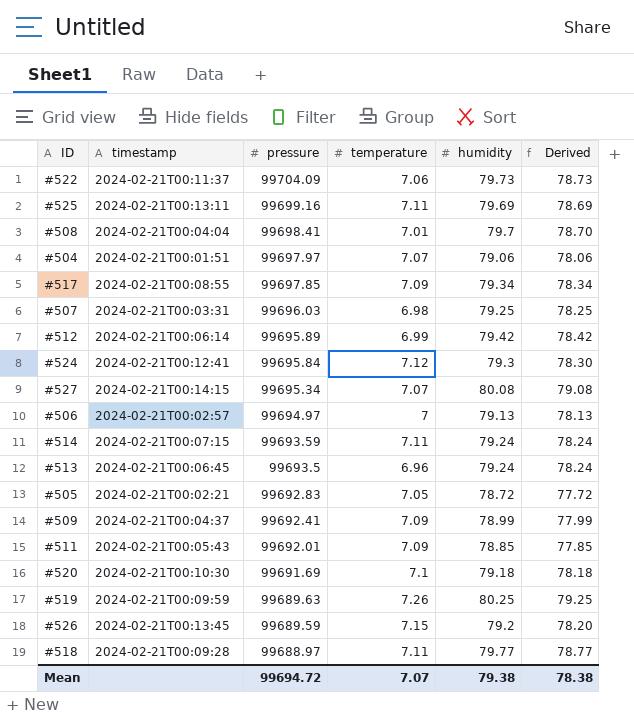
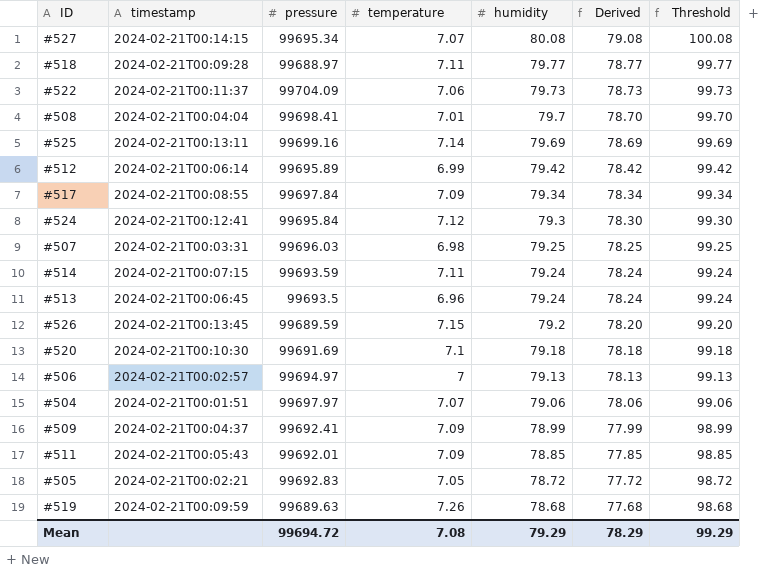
row order: pressure descending -> humidity descending
column Threshold | formula: none -> [humidity] + 20
#525 | temperature: 7.11 -> 7.14
#517 | pressure: 99697.85 -> 99697.84
#519 | humidity: 80.25 -> 78.68
#519 | Derived: 79.25 -> 77.68
Mean | temperature: 7.07 -> 7.08
Mean | humidity: 79.38 -> 79.29
Mean | Derived: 78.38 -> 78.29

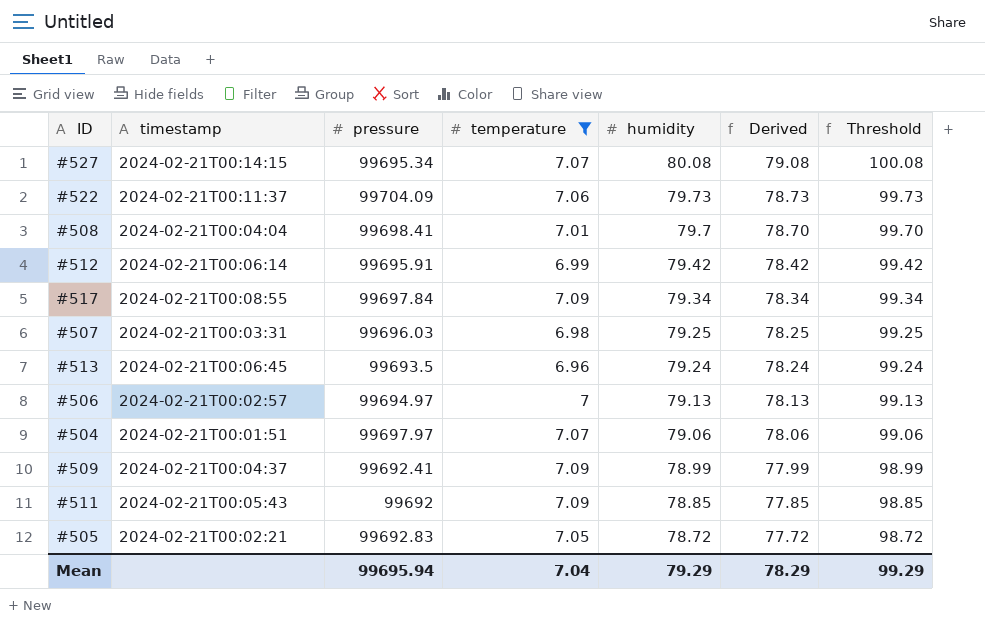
filter: none -> temperature <= 7.09
#512 | pressure: 99695.89 -> 99695.91
#511 | pressure: 99692.01 -> 99692
Mean | pressure: 99694.72 -> 99695.94
Mean | temperature: 7.08 -> 7.04

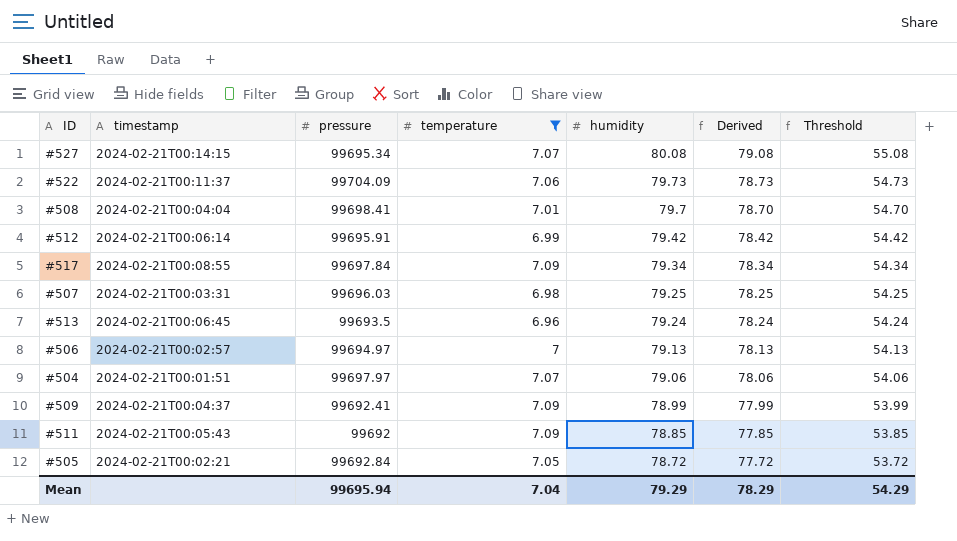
column Threshold | formula: [humidity] + 20 -> [humidity] - 25
#505 | pressure: 99692.83 -> 99692.84
Mean | Threshold: 99.29 -> 54.29

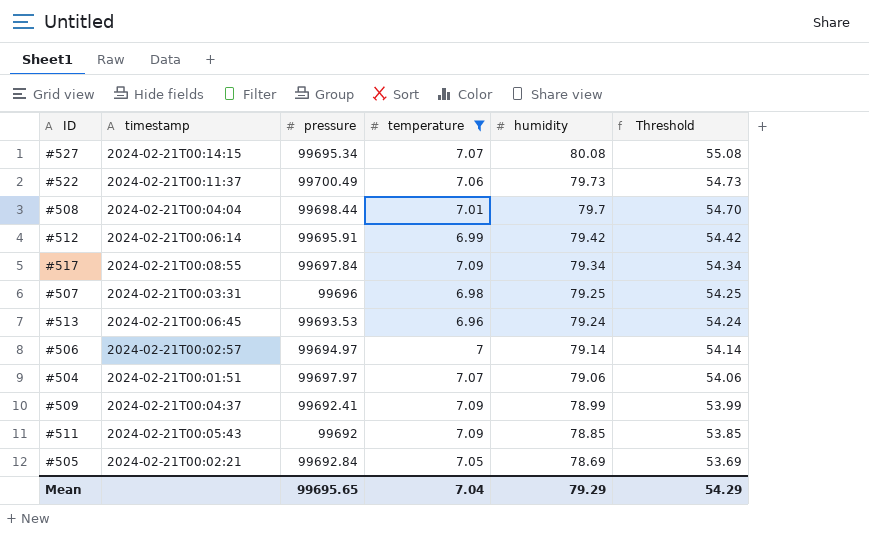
column Derived | formula: [humidity] - 1 -> none
#522 | pressure: 99704.09 -> 99700.49
#508 | pressure: 99698.41 -> 99698.44
#507 | pressure: 99696.03 -> 99696
#513 | pressure: 99693.5 -> 99693.53
#506 | humidity: 79.13 -> 79.14
#506 | Threshold: 54.13 -> 54.14
#505 | humidity: 78.72 -> 78.69
#505 | Threshold: 53.72 -> 53.69
Mean | pressure: 99695.94 -> 99695.65

